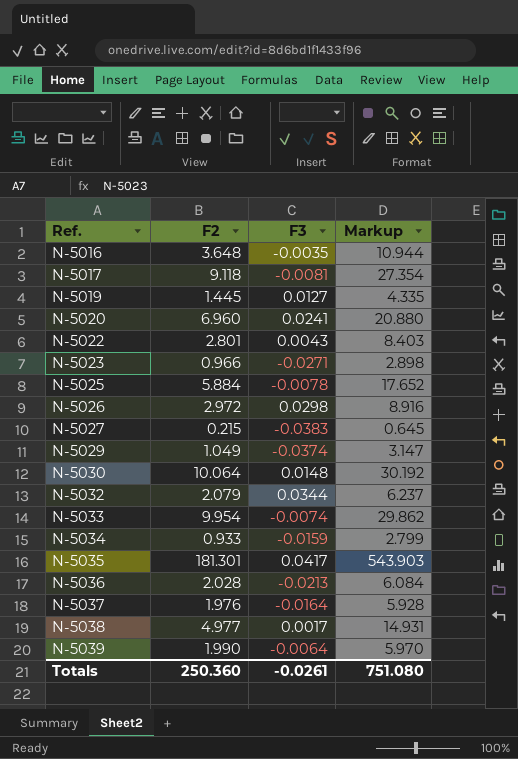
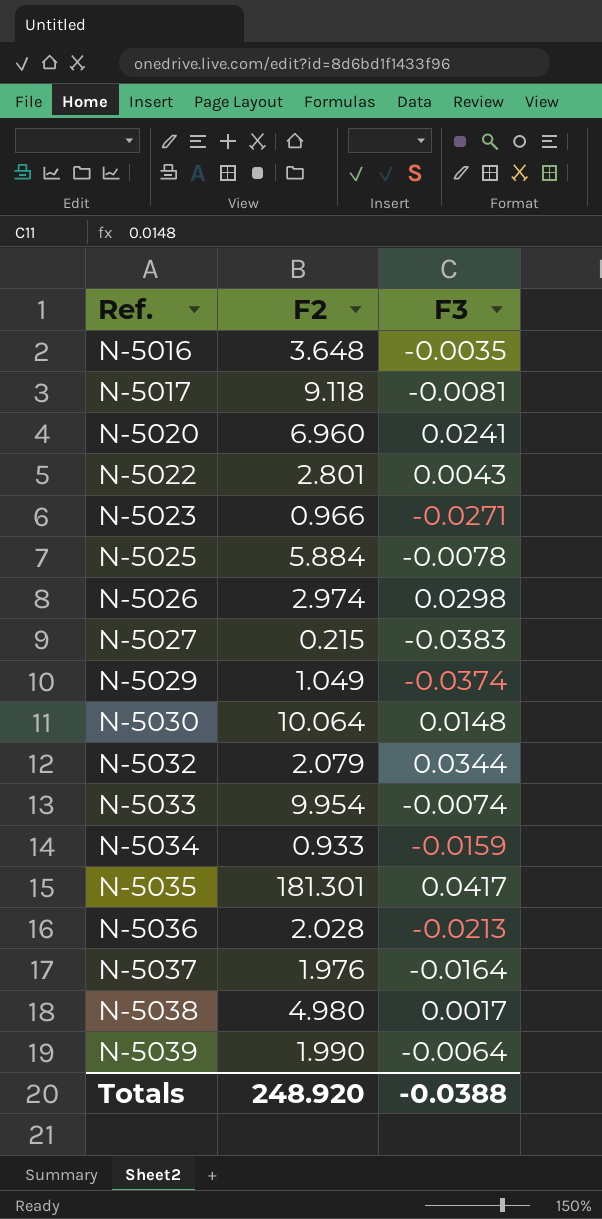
column Markup | formula: [F2] * 3 -> none
row N-5019: 1.445 | 0.0127 | 4.335 -> none
N-5026 | F2: 2.972 -> 2.974
N-5038 | F2: 4.977 -> 4.980
Totals | F2: 250.360 -> 248.920
Totals | F3: -0.0261 -> -0.0388

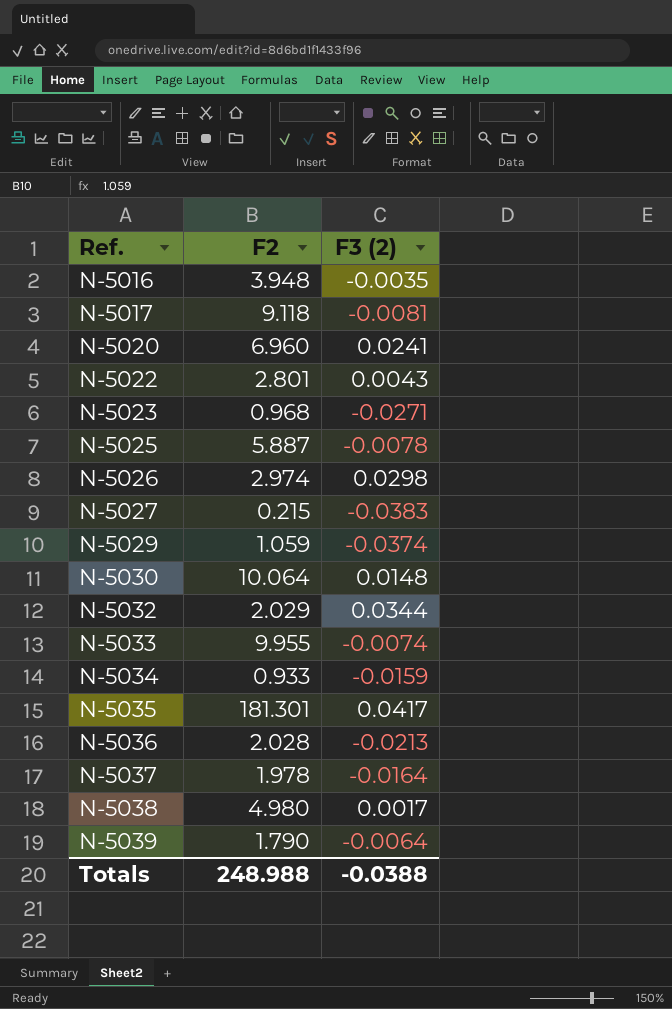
column name: F3 -> F3 (2)
N-5016 | F2: 3.648 -> 3.948
N-5023 | F2: 0.966 -> 0.968
N-5025 | F2: 5.884 -> 5.887
N-5029 | F2: 1.049 -> 1.059
N-5032 | F2: 2.079 -> 2.029
N-5033 | F2: 9.954 -> 9.955
N-5037 | F2: 1.976 -> 1.978
N-5039 | F2: 1.990 -> 1.790
Totals | F2: 248.920 -> 248.988

